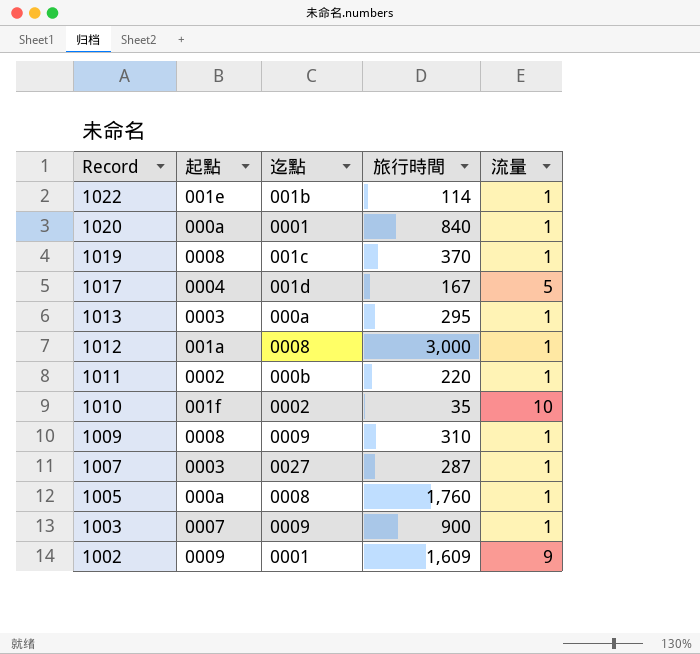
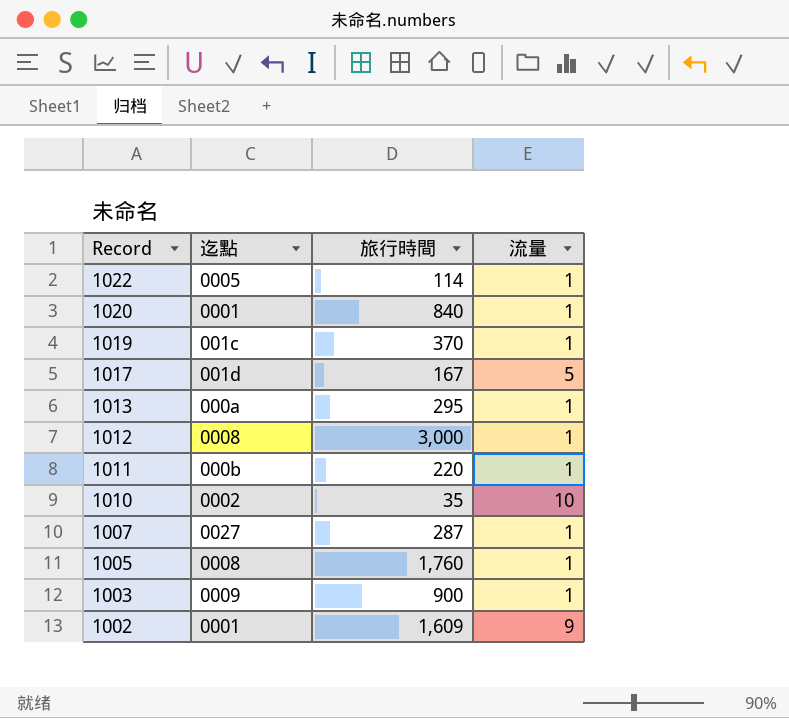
column 起點 | position: 2 -> none
row 1009: 0008 | 0009 | 310 | 1 -> none
1022 | 迄點: 001b -> 0005

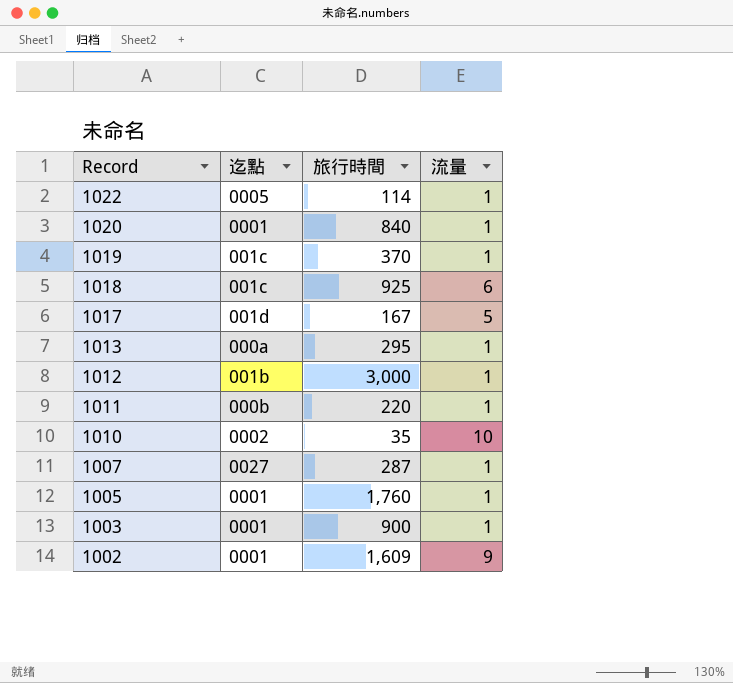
row 1018: none -> 001c | 925 | 6
1012 | 迄點: 0008 -> 001b
1005 | 迄點: 0008 -> 0001
1003 | 迄點: 0009 -> 0001

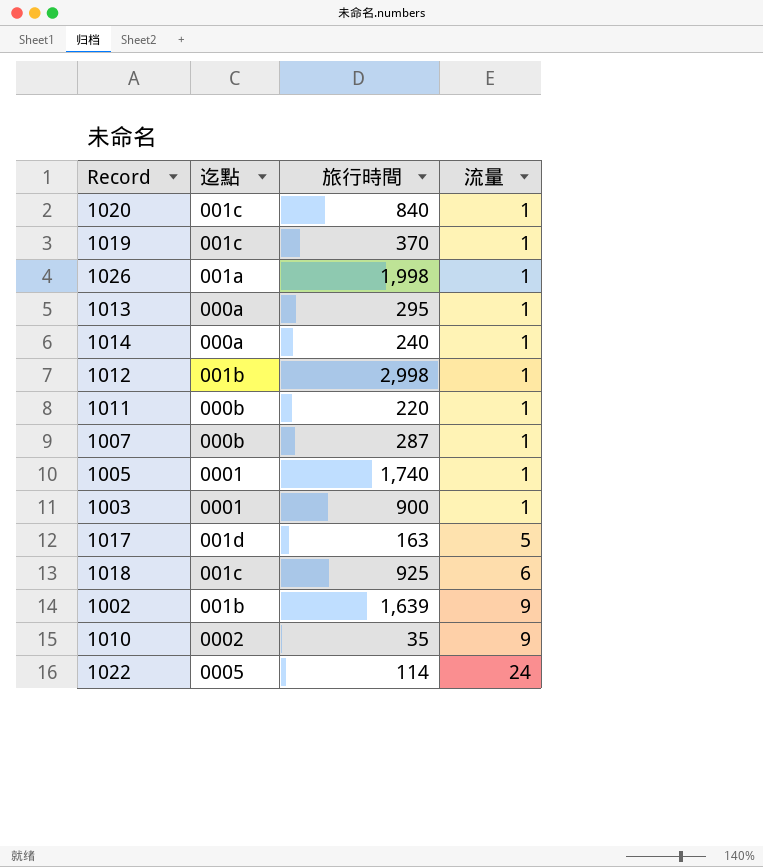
row order: Record descending -> 流量 ascending
1020 | 迄點: 0001 -> 001c
row 1026: none -> 001a | 1,998 | 1
row 1014: none -> 000a | 240 | 1
1012 | 旅行時間: 3,000 -> 2,998
1007 | 迄點: 0027 -> 000b
1005 | 旅行時間: 1,760 -> 1,740
1017 | 旅行時間: 167 -> 163
1002 | 迄點: 0001 -> 001b
1002 | 旅行時間: 1,609 -> 1,639
1010 | 流量: 10 -> 9
1022 | 流量: 1 -> 24

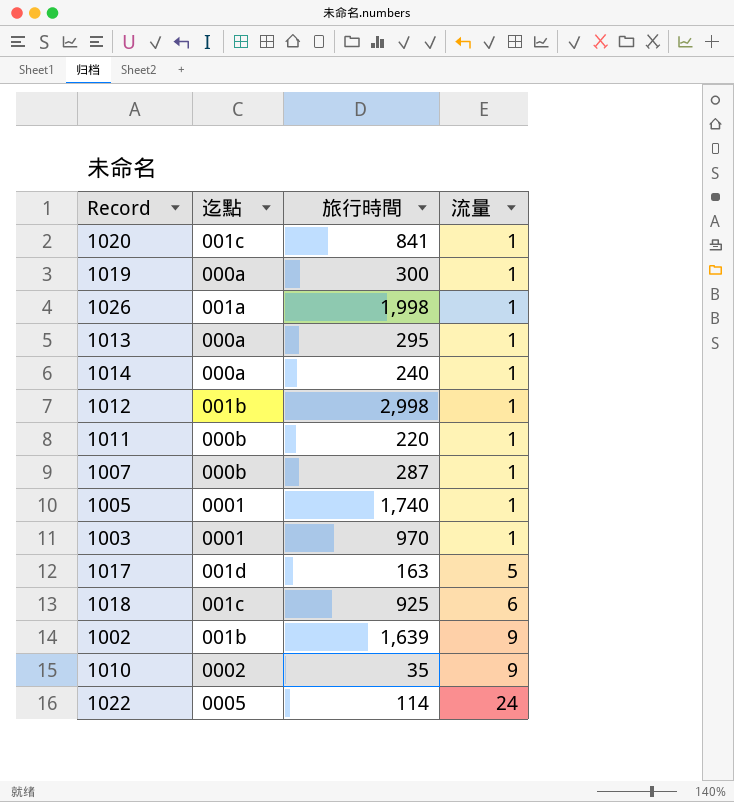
1020 | 旅行時間: 840 -> 841
1019 | 迄點: 001c -> 000a
1019 | 旅行時間: 370 -> 300
1003 | 旅行時間: 900 -> 970

